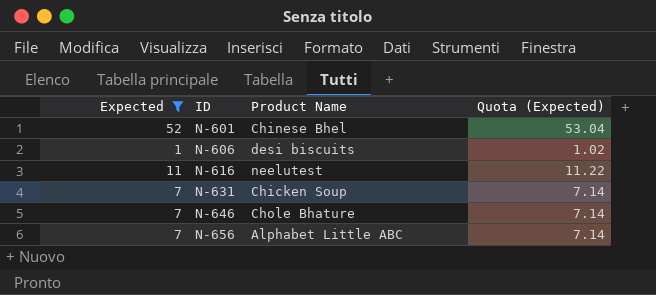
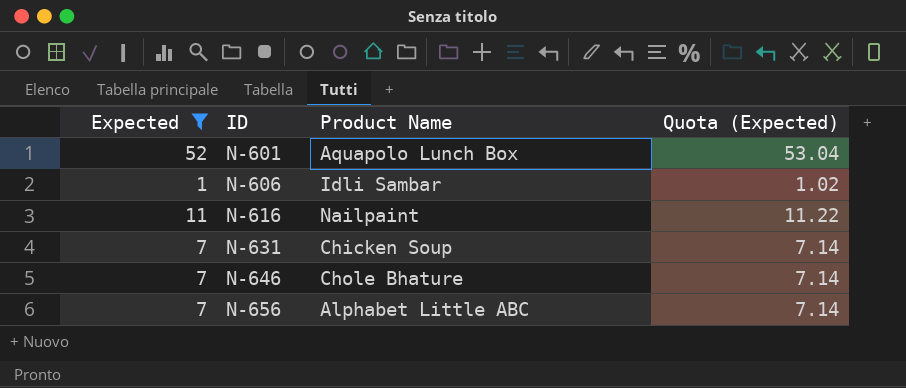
N-601 | Product Name: Chinese Bhel -> Aquapolo Lunch Box
N-606 | Product Name: desi biscuits -> Idli Sambar
N-616 | Product Name: neelutest -> Nailpaint

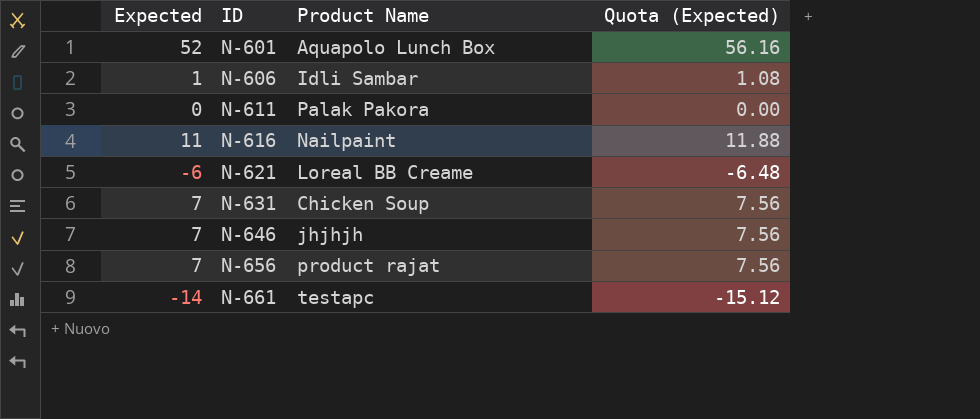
filter: Expected >= 1 -> none
column Quota (Expected) | formula: [Expected] * 1.02 -> [Expected] * 1.08
N-646 | Product Name: Chole Bhature -> jhjhjh
N-656 | Product Name: Alphabet Little ABC -> product rajat

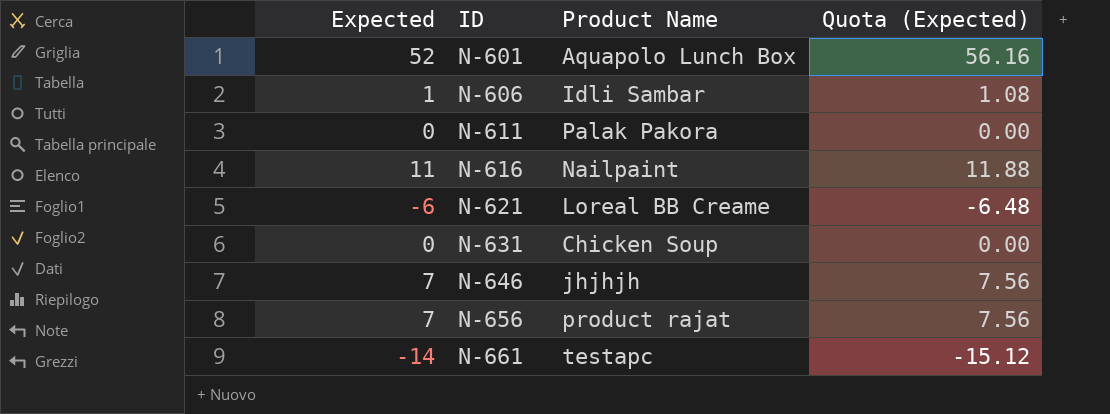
N-631 | Expected: 7 -> 0
N-631 | Quota (Expected): 7.56 -> 0.00

